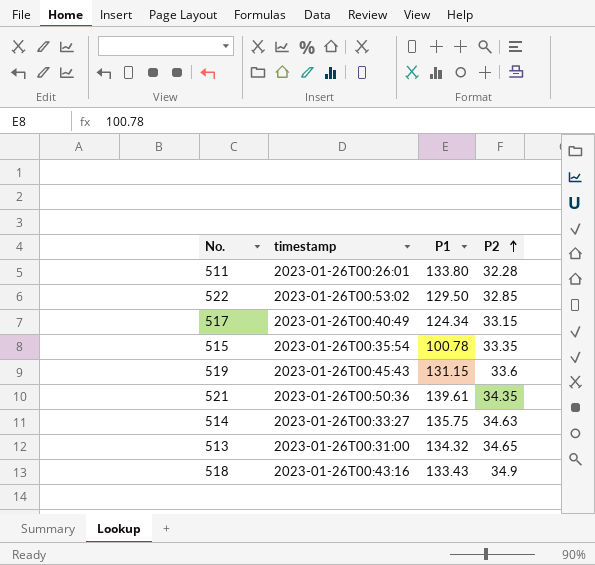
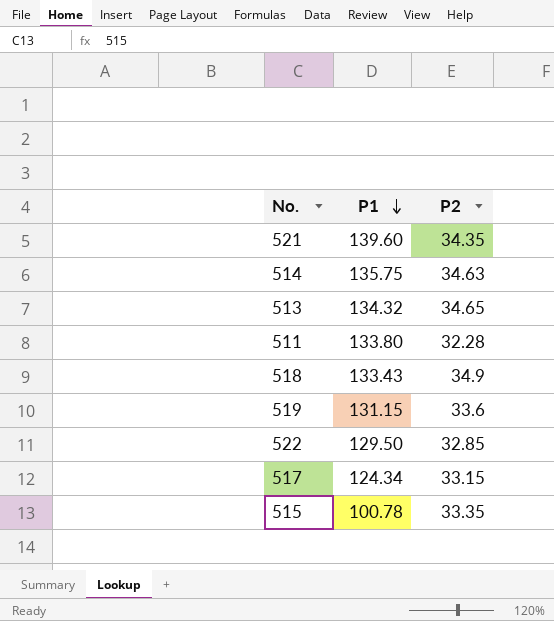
row order: P2 ascending -> P1 descending
column timestamp | position: 2 -> none
521 | P1: 139.61 -> 139.60

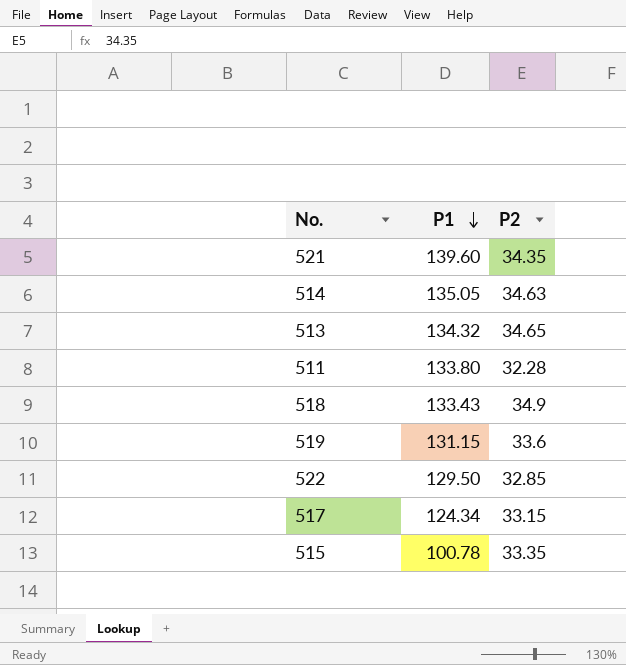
514 | P1: 135.75 -> 135.05

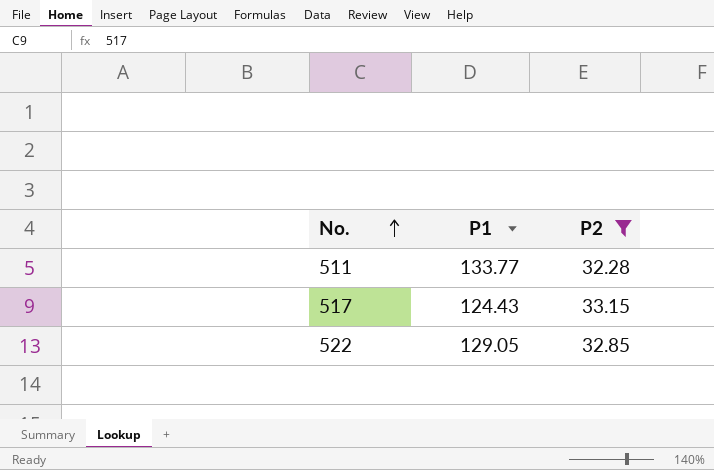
filter: none -> P2 <= 33.15
row order: P1 descending -> No. ascending
511 | P1: 133.80 -> 133.77
517 | P1: 124.34 -> 124.43
522 | P1: 129.50 -> 129.05

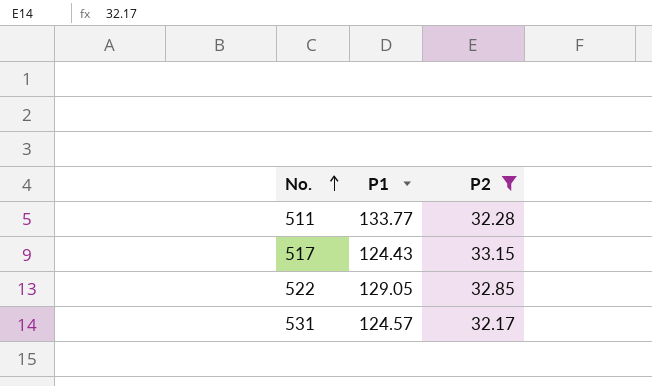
row 531: none -> 124.57 | 32.17

